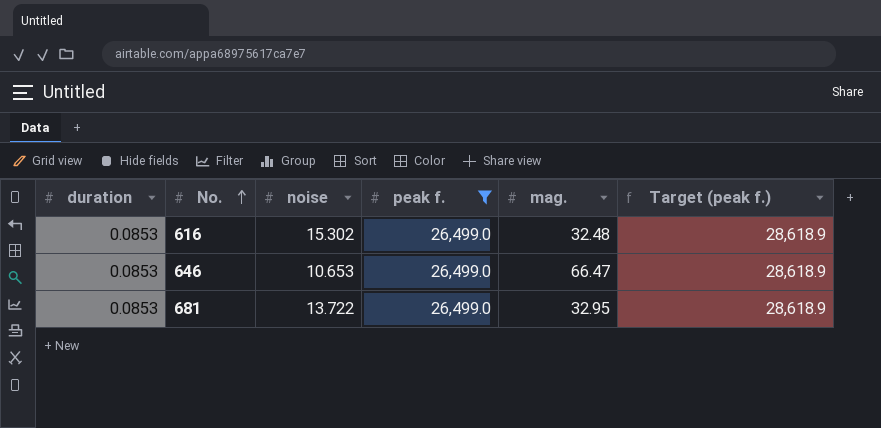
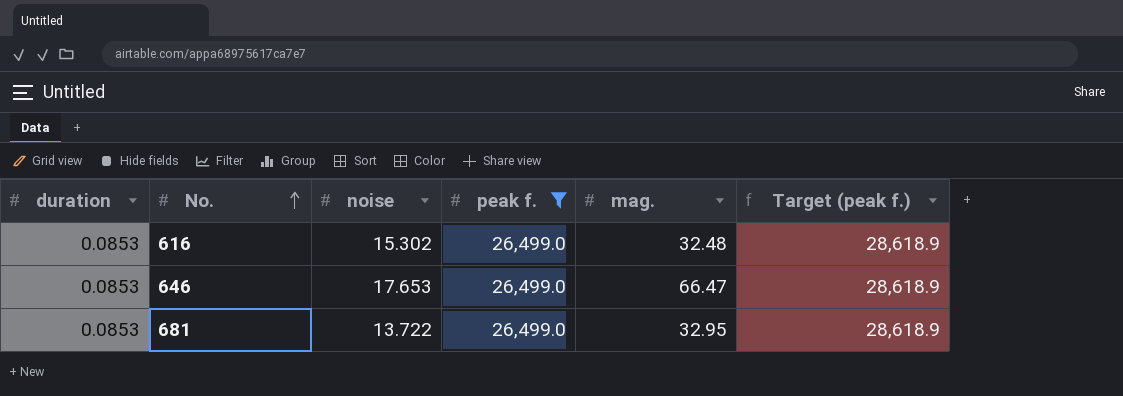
646 | noise: 10.653 -> 17.653

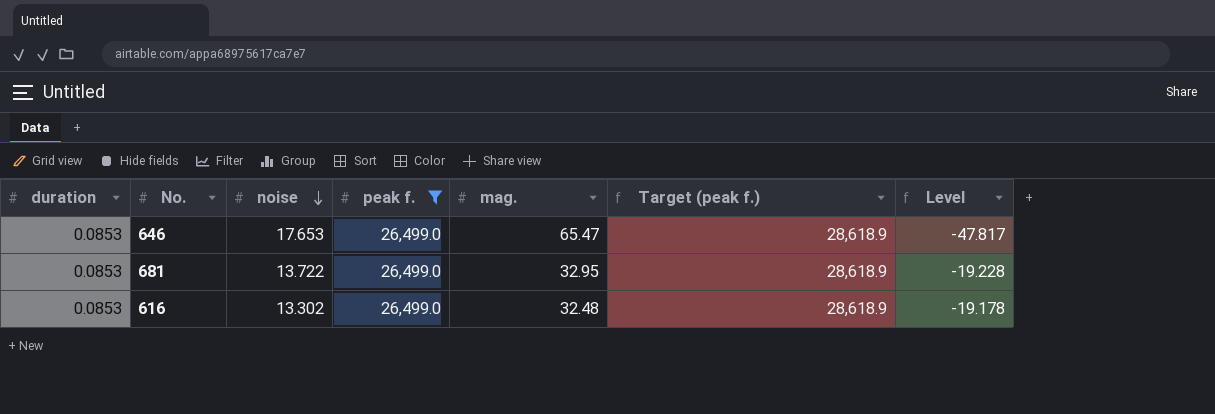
row order: No. ascending -> noise descending
column Level | formula: none -> [noise] - [mag.]
646 | mag.: 66.47 -> 65.47
616 | noise: 15.302 -> 13.302

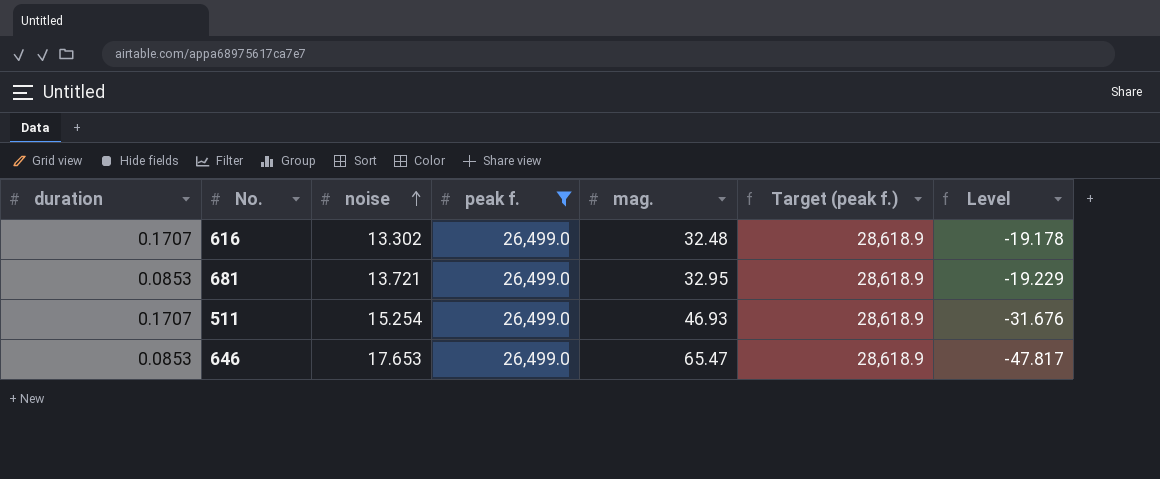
row order: noise descending -> noise ascending
616 | duration: 0.0853 -> 0.1707
681 | noise: 13.722 -> 13.721
681 | Level: -19.228 -> -19.229
row 511: none -> 0.1707 | 15.254 | 26,499.0 | 46.93 | 28,618.9 | -31.676

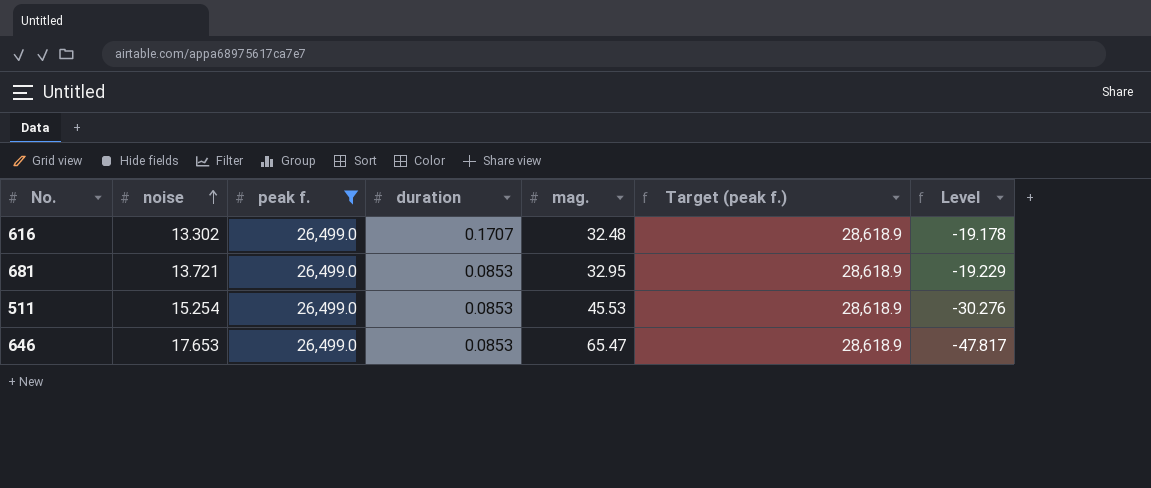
column duration | position: 1 -> 4
511 | duration: 0.1707 -> 0.0853
511 | mag.: 46.93 -> 45.53
511 | Level: -31.676 -> -30.276

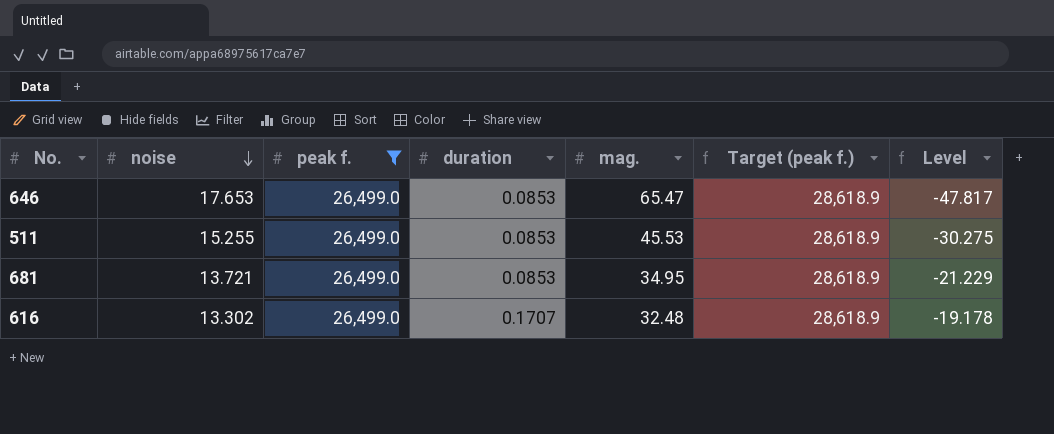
row order: noise ascending -> noise descending
511 | noise: 15.254 -> 15.255
511 | Level: -30.276 -> -30.275
681 | mag.: 32.95 -> 34.95
681 | Level: -19.229 -> -21.229

